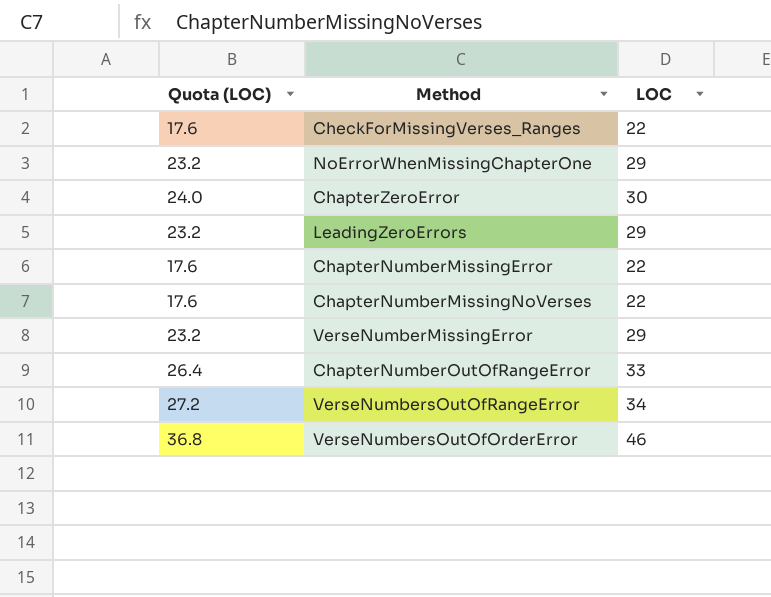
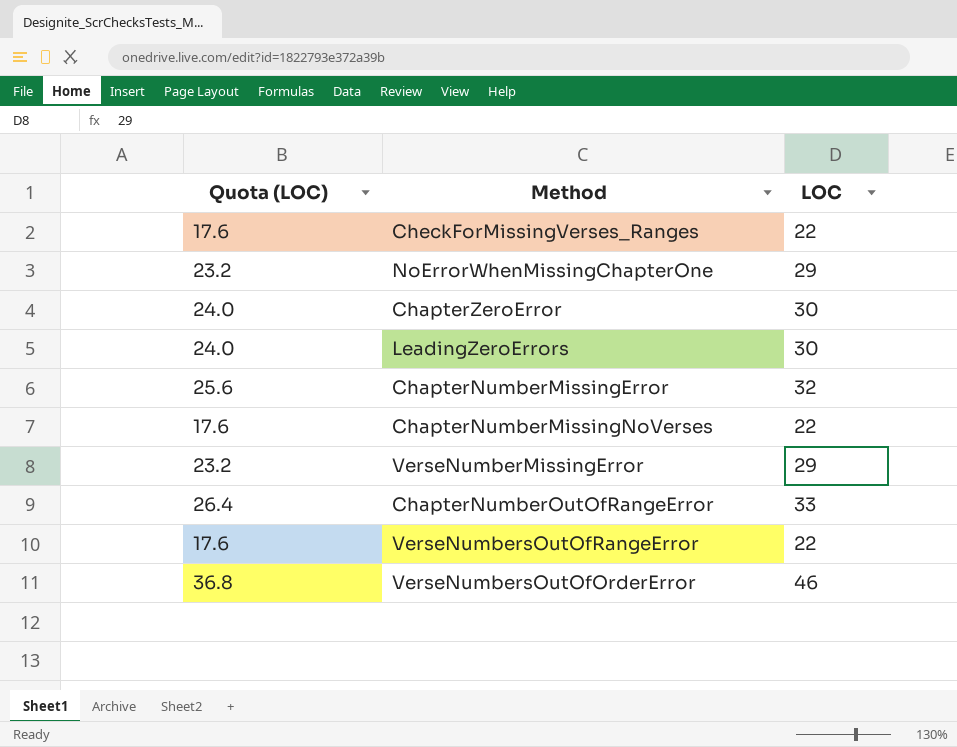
LeadingZeroErrors | Quota (LOC): 23.2 -> 24.0
LeadingZeroErrors | LOC: 29 -> 30
ChapterNumberMissingError | Quota (LOC): 17.6 -> 25.6
ChapterNumberMissingError | LOC: 22 -> 32
VerseNumbersOutOfRangeError | Quota (LOC): 27.2 -> 17.6
VerseNumbersOutOfRangeError | LOC: 34 -> 22

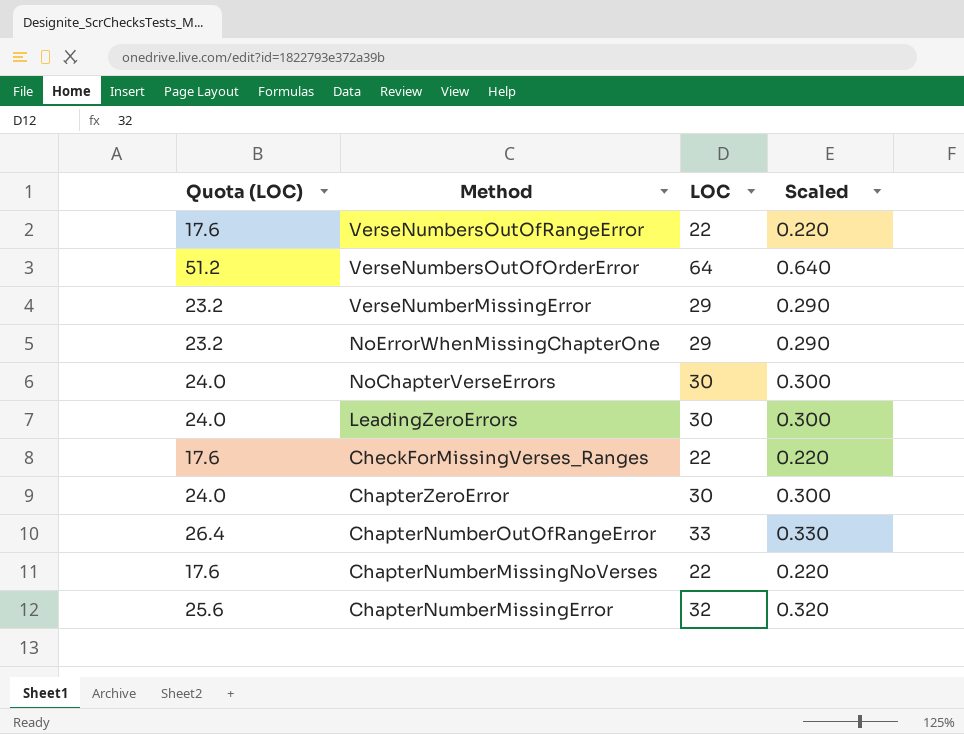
row order: none -> Method descending
column Scaled | formula: none -> [LOC] * 0.01
VerseNumbersOutOfOrderError | Quota (LOC): 36.8 -> 51.2
VerseNumbersOutOfOrderError | LOC: 46 -> 64
row NoChapterVerseErrors: none -> 24.0 | 30 | 0.300

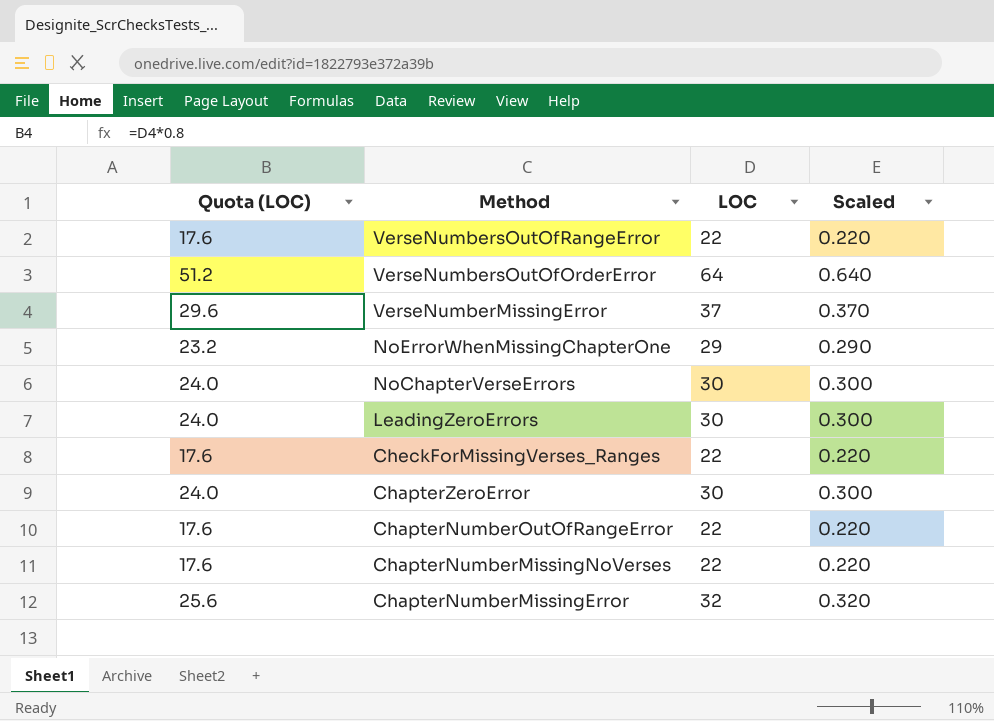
VerseNumberMissingError | Quota (LOC): 23.2 -> 29.6
VerseNumberMissingError | LOC: 29 -> 37
VerseNumberMissingError | Scaled: 0.290 -> 0.370
ChapterNumberOutOfRangeError | Quota (LOC): 26.4 -> 17.6
ChapterNumberOutOfRangeError | LOC: 33 -> 22
ChapterNumberOutOfRangeError | Scaled: 0.330 -> 0.220

